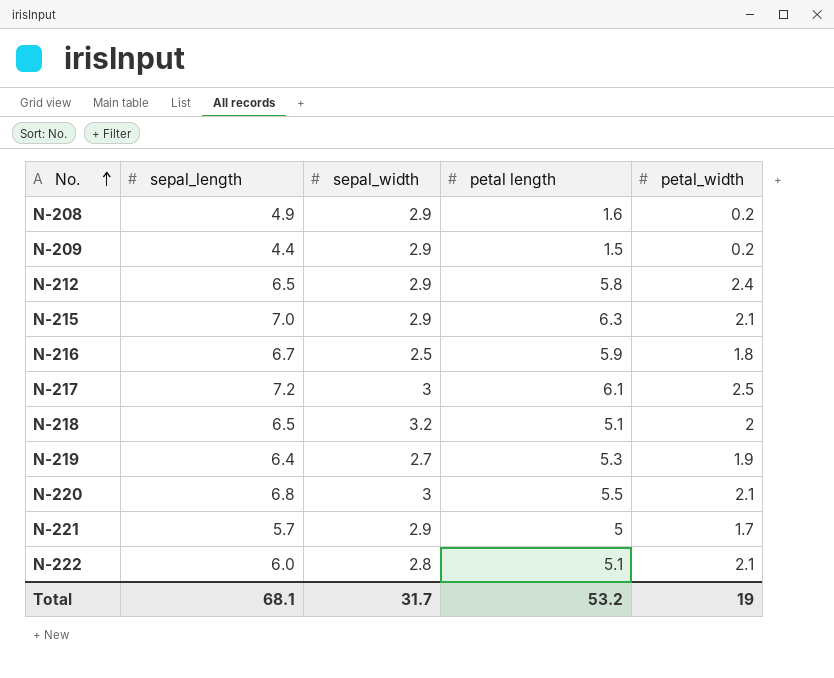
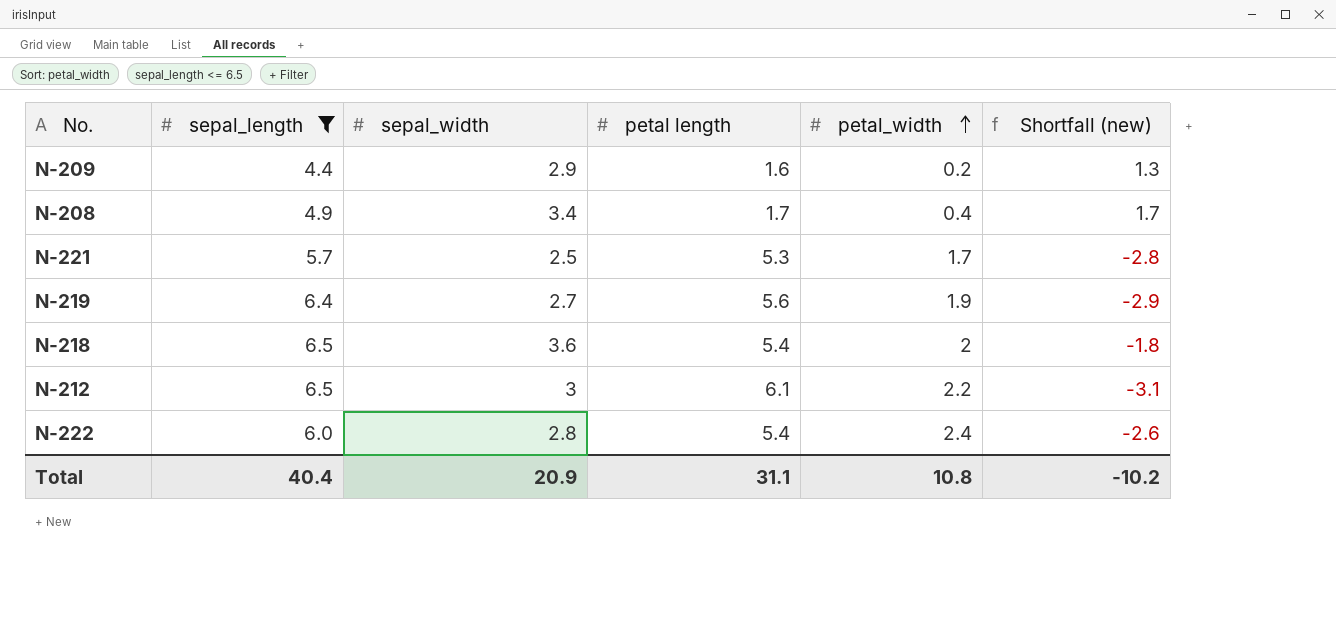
filter: none -> sepal_length <= 6.5
row order: No. ascending -> petal_width ascending
column Shortfall (new) | formula: none -> [sepal_width] - [petal length]
N-209 | petal length: 1.5 -> 1.6
N-208 | sepal_width: 2.9 -> 3.4
N-208 | petal length: 1.6 -> 1.7
N-208 | petal_width: 0.2 -> 0.4
N-221 | sepal_width: 2.9 -> 2.5
N-221 | petal length: 5 -> 5.3
N-219 | petal length: 5.3 -> 5.6
N-218 | sepal_width: 3.2 -> 3.6
N-218 | petal length: 5.1 -> 5.4
N-212 | sepal_width: 2.9 -> 3
N-212 | petal length: 5.8 -> 6.1
N-212 | petal_width: 2.4 -> 2.2
N-222 | petal length: 5.1 -> 5.4
N-222 | petal_width: 2.1 -> 2.4
Total | sepal_length: 68.1 -> 40.4
Total | sepal_width: 31.7 -> 20.9
Total | petal length: 53.2 -> 31.1
Total | petal_width: 19 -> 10.8

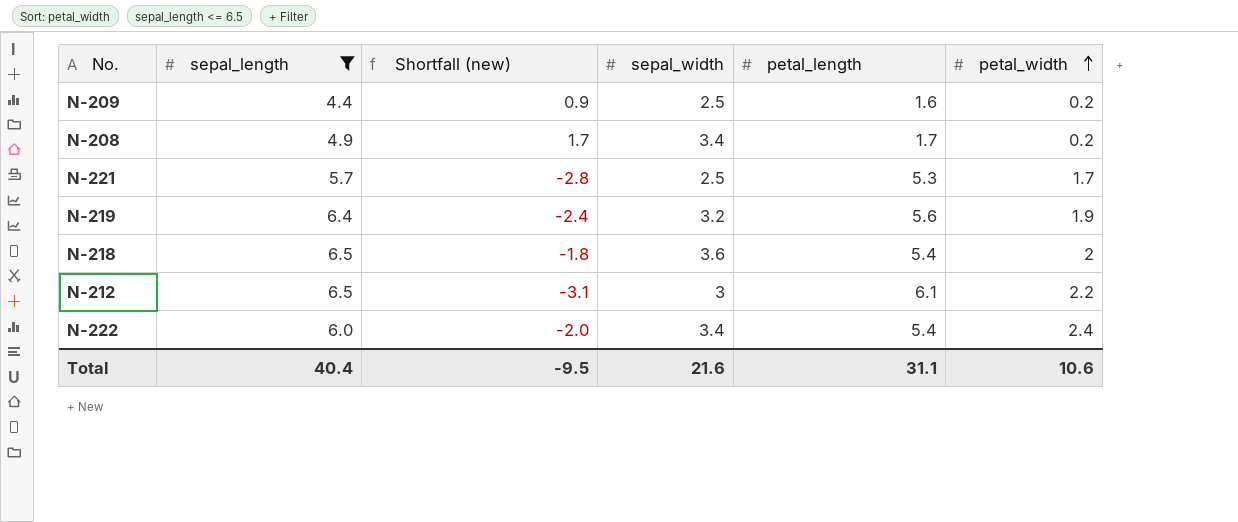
column Shortfall (new) | position: 6 -> 3
column name: petal length -> petal_length
N-209 | Shortfall (new): 1.3 -> 0.9
N-209 | sepal_width: 2.9 -> 2.5
N-208 | petal_width: 0.4 -> 0.2
N-219 | Shortfall (new): -2.9 -> -2.4
N-219 | sepal_width: 2.7 -> 3.2
N-222 | Shortfall (new): -2.6 -> -2.0
N-222 | sepal_width: 2.8 -> 3.4
Total | Shortfall (new): -10.2 -> -9.5
Total | sepal_width: 20.9 -> 21.6
Total | petal_width: 10.8 -> 10.6

